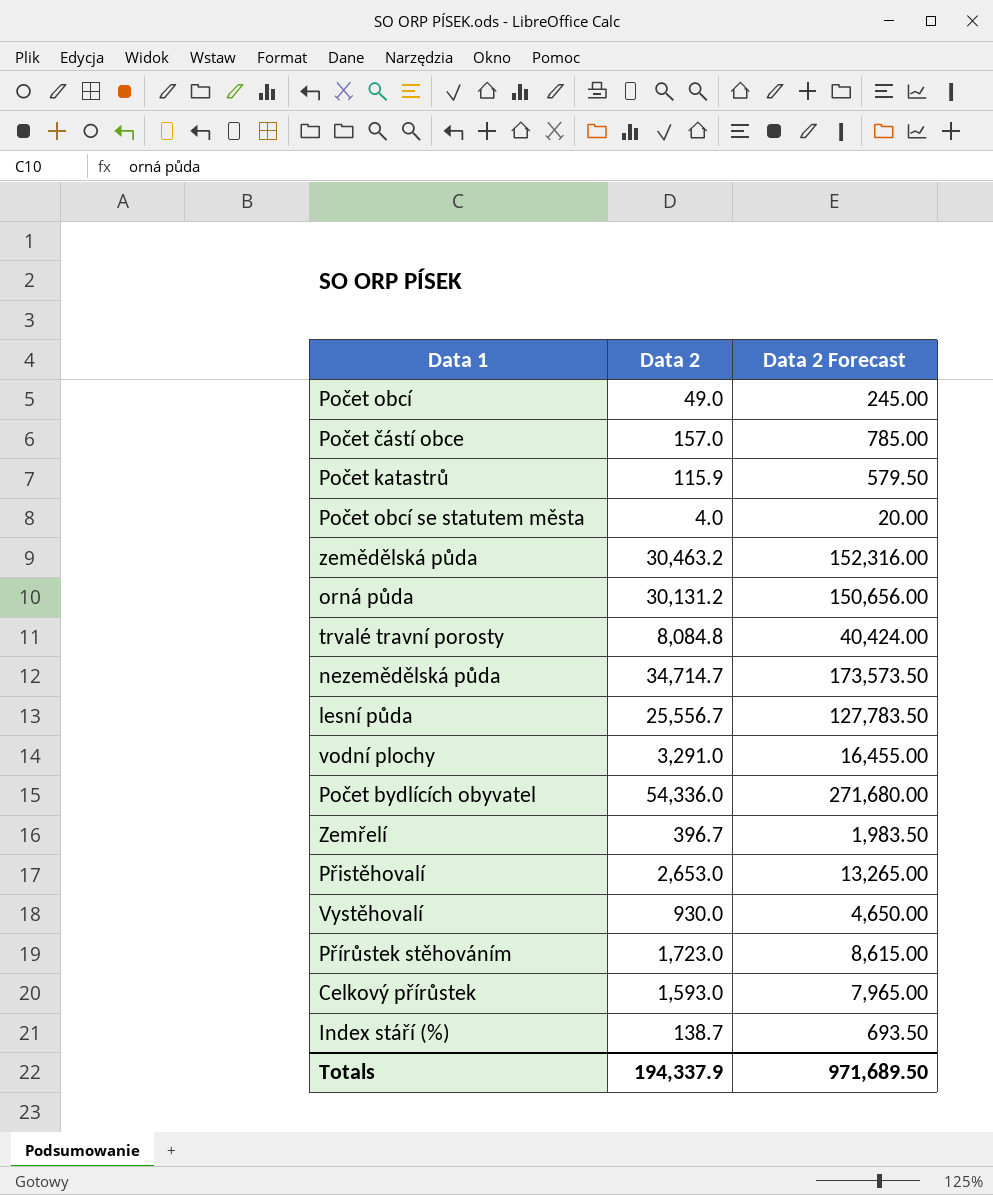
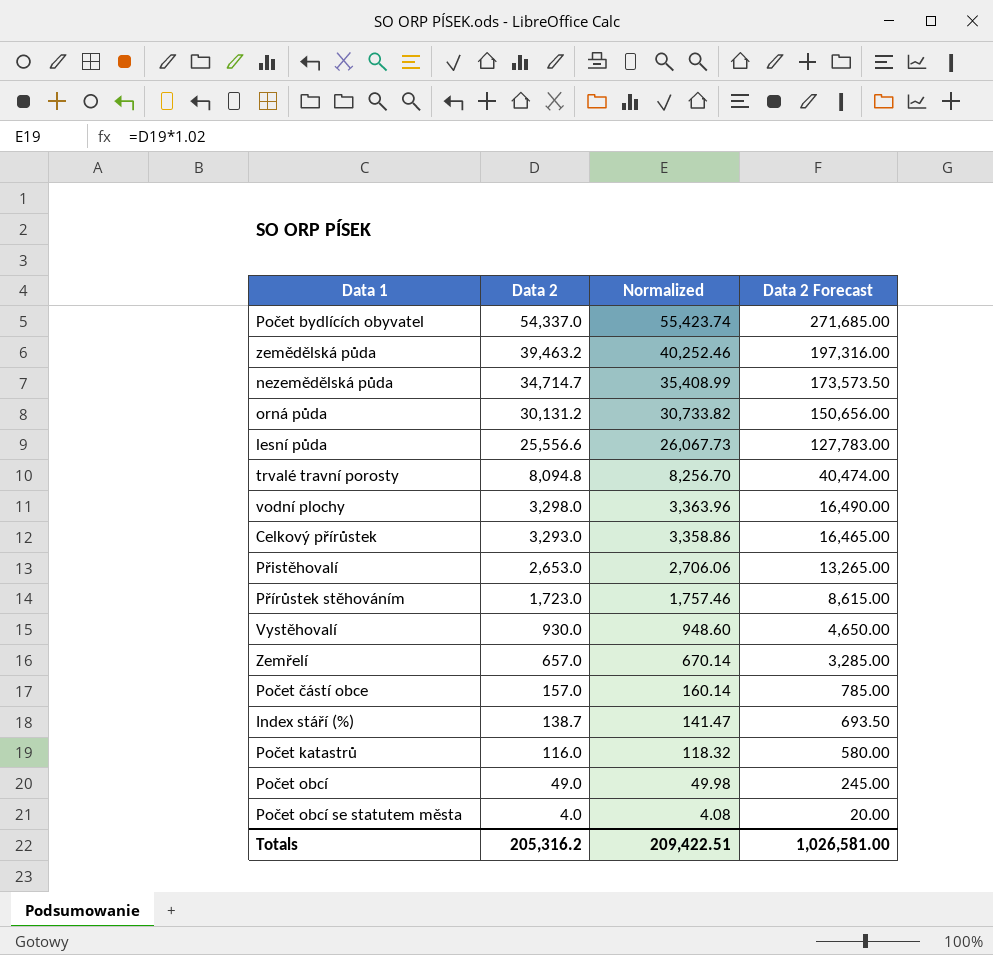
row order: none -> Data 2 descending
column Normalized | formula: none -> [Data 2] * 1.02
Počet bydlících obyvatel | Data 2: 54,336.0 -> 54,337.0
Počet bydlících obyvatel | Data 2 Forecast: 271,680.00 -> 271,685.00
zemědělská půda | Data 2: 30,463.2 -> 39,463.2
zemědělská půda | Data 2 Forecast: 152,316.00 -> 197,316.00
lesní půda | Data 2: 25,556.7 -> 25,556.6
lesní půda | Data 2 Forecast: 127,783.50 -> 127,783.00
trvalé travní porosty | Data 2: 8,084.8 -> 8,094.8
trvalé travní porosty | Data 2 Forecast: 40,424.00 -> 40,474.00
vodní plochy | Data 2: 3,291.0 -> 3,298.0
vodní plochy | Data 2 Forecast: 16,455.00 -> 16,490.00
Celkový přírůstek | Data 2: 1,593.0 -> 3,293.0
Celkový přírůstek | Data 2 Forecast: 7,965.00 -> 16,465.00
Zemřelí | Data 2: 396.7 -> 657.0
Zemřelí | Data 2 Forecast: 1,983.50 -> 3,285.00
Počet katastrů | Data 2: 115.9 -> 116.0
Počet katastrů | Data 2 Forecast: 579.50 -> 580.00
Totals | Data 2: 194,337.9 -> 205,316.2
Totals | Data 2 Forecast: 971,689.50 -> 1,026,581.00

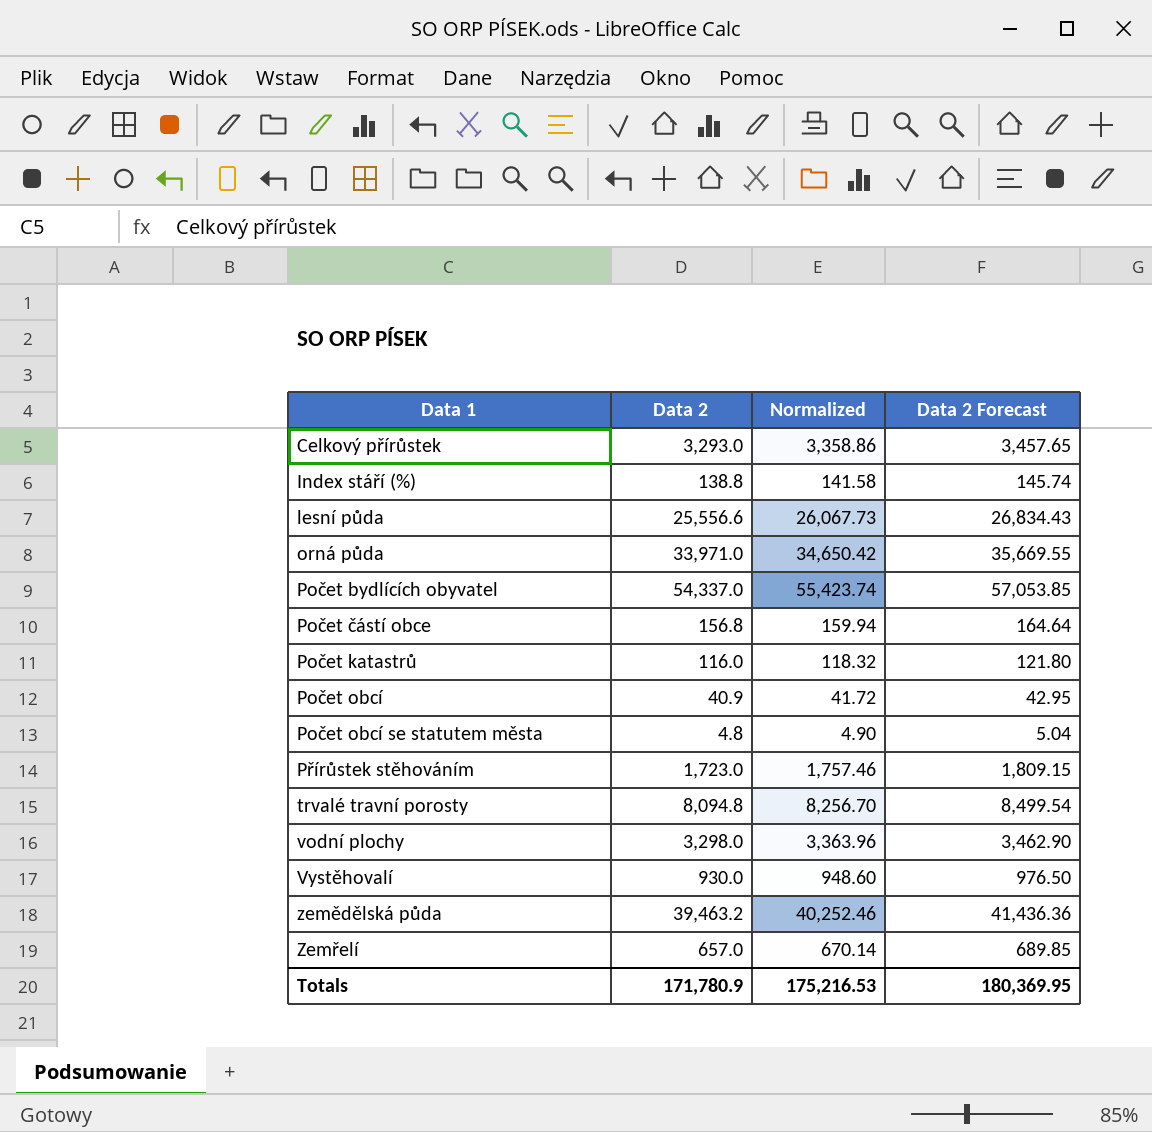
row order: Data 2 descending -> Data 1 ascending
column Data 2 Forecast | formula: [Data 2] * 5 -> [Data 2] * 1.05
row nezemědělská půda: 34,714.7 | 35,408.99 | 173,573.50 -> none
row Přistěhovalí: 2,653.0 | 2,706.06 | 13,265.00 -> none
Index stáří (%) | Data 2: 138.7 -> 138.8
Index stáří (%) | Normalized: 141.47 -> 141.58
orná půda | Data 2: 30,131.2 -> 33,971.0
orná půda | Normalized: 30,733.82 -> 34,650.42
Počet částí obce | Data 2: 157.0 -> 156.8
Počet částí obce | Normalized: 160.14 -> 159.94
Počet obcí | Data 2: 49.0 -> 40.9
Počet obcí | Normalized: 49.98 -> 41.72
Počet obcí se statutem města | Data 2: 4.0 -> 4.8
Počet obcí se statutem města | Normalized: 4.08 -> 4.90
Totals | Data 2: 205,316.2 -> 171,780.9
Totals | Normalized: 209,422.51 -> 175,216.53
Totals | Data 2 Forecast: 1,026,581.00 -> 180,369.95

